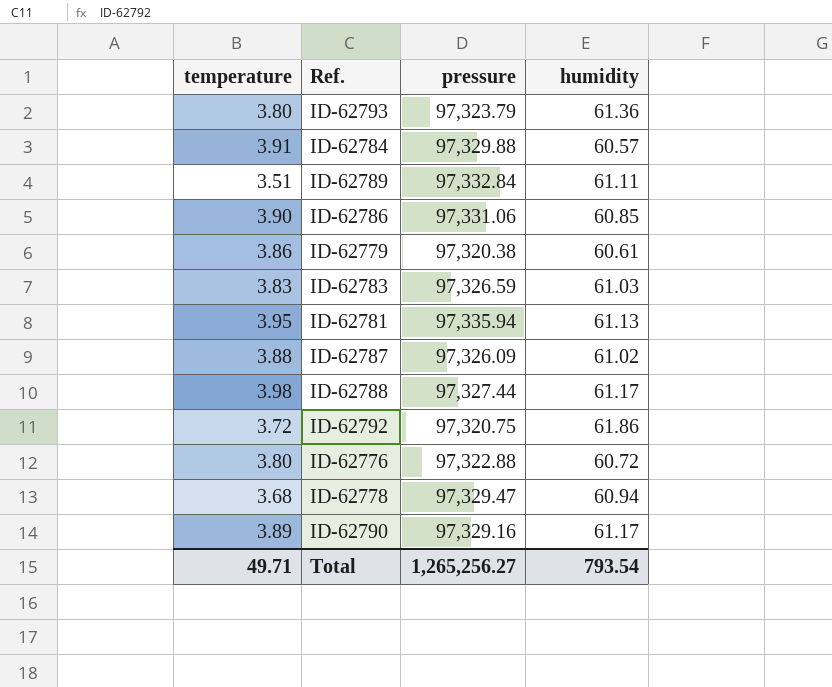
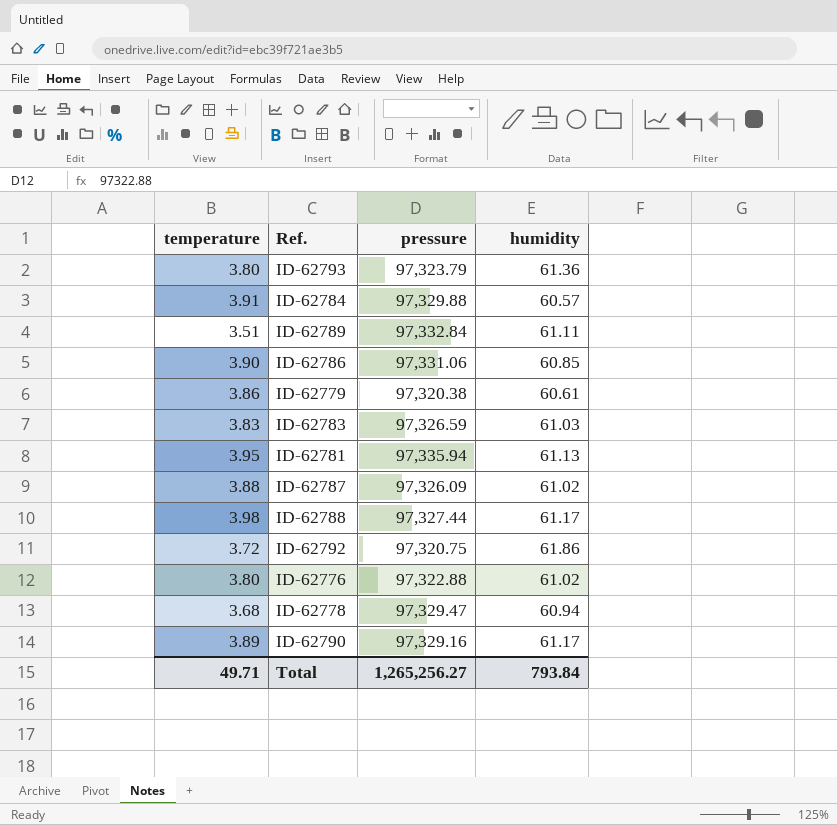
ID-62776 | humidity: 60.72 -> 61.02
Total | humidity: 793.54 -> 793.84

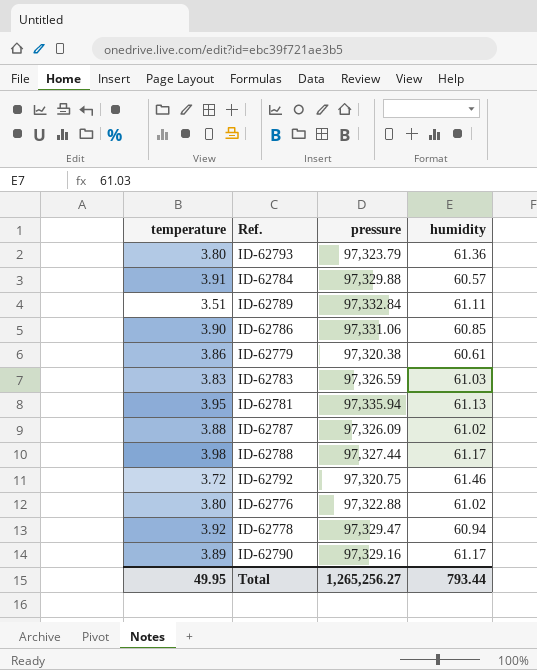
ID-62792 | humidity: 61.86 -> 61.46
ID-62778 | temperature: 3.68 -> 3.92
Total | temperature: 49.71 -> 49.95
Total | humidity: 793.84 -> 793.44

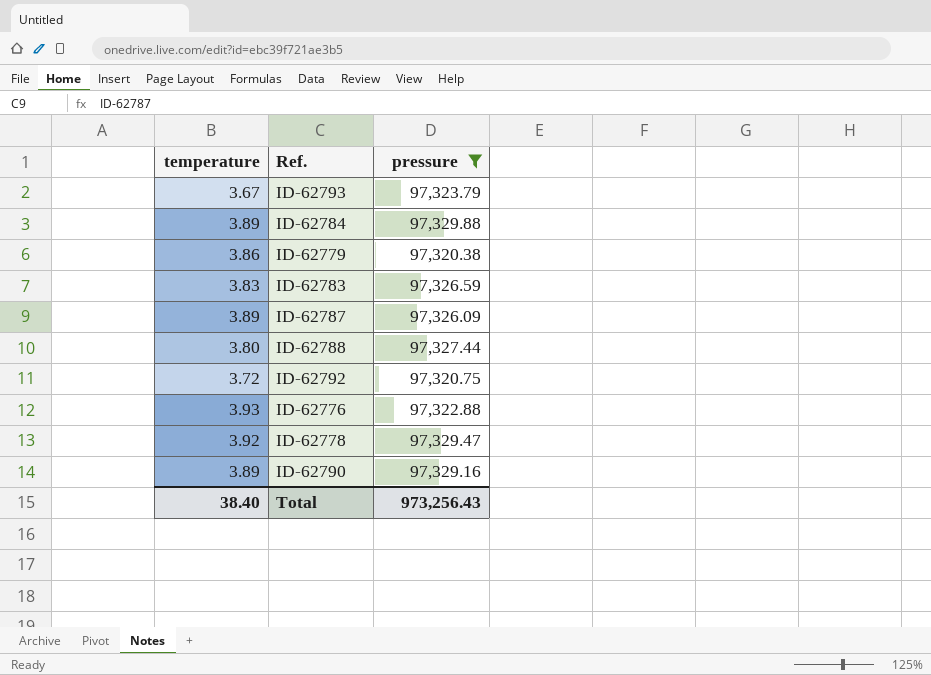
filter: none -> pressure <= 97,329.88
column humidity | position: 4 -> none
ID-62793 | temperature: 3.80 -> 3.67
ID-62784 | temperature: 3.91 -> 3.89
ID-62787 | temperature: 3.88 -> 3.89
ID-62788 | temperature: 3.98 -> 3.80
ID-62776 | temperature: 3.80 -> 3.93
Total | temperature: 49.95 -> 38.40
Total | pressure: 1,265,256.27 -> 973,256.43

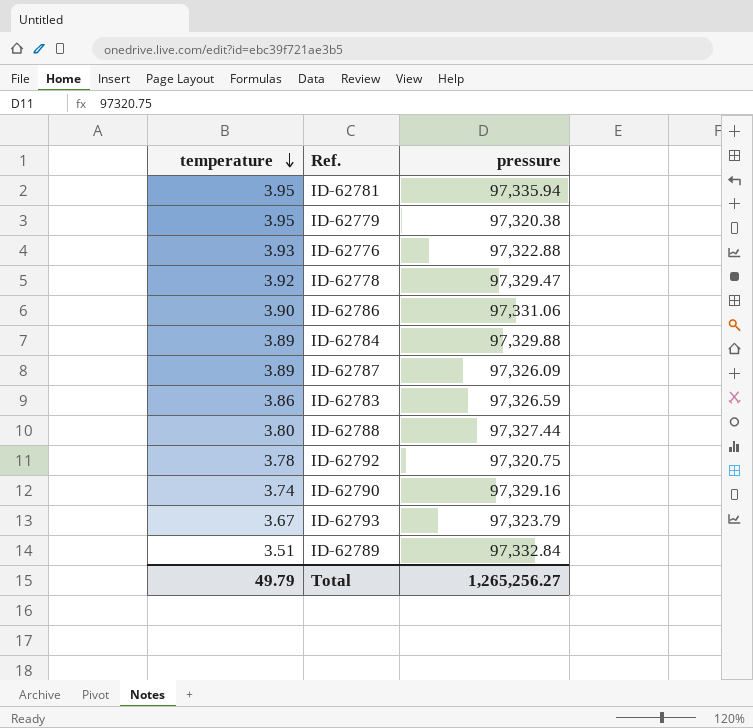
filter: pressure <= 97,329.88 -> none
row order: none -> temperature descending
ID-62779 | temperature: 3.86 -> 3.95
ID-62783 | temperature: 3.83 -> 3.86
ID-62792 | temperature: 3.72 -> 3.78
ID-62790 | temperature: 3.89 -> 3.74
Total | temperature: 38.40 -> 49.79
Total | pressure: 973,256.43 -> 1,265,256.27

